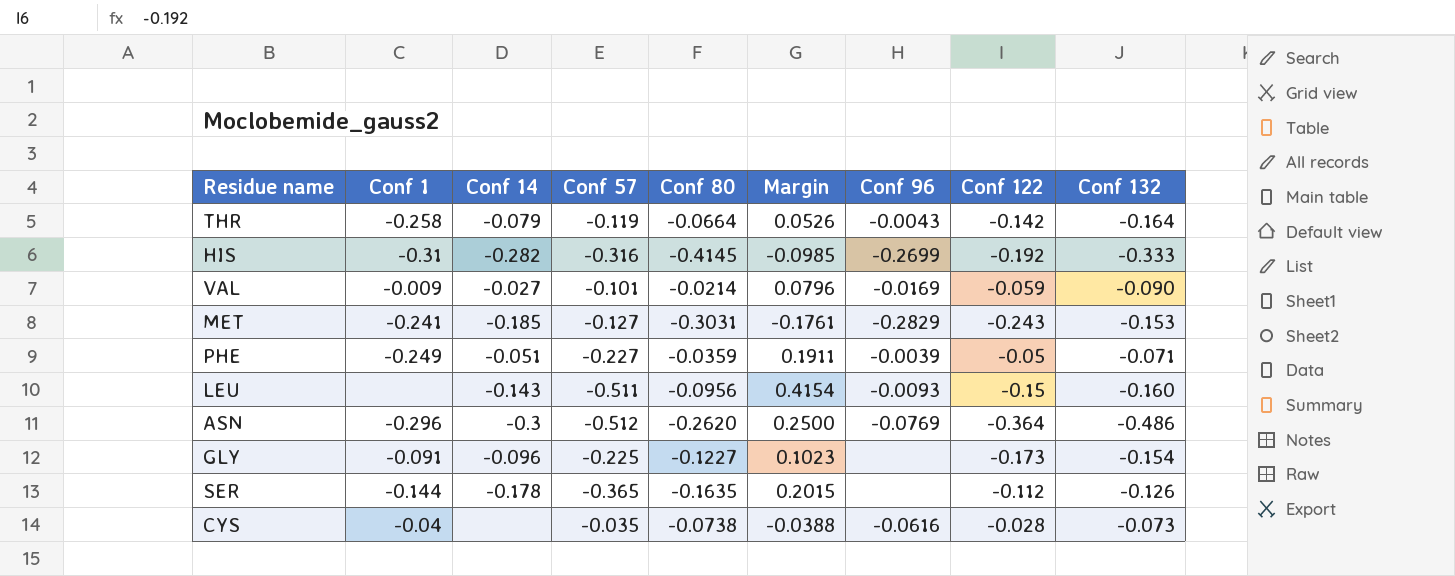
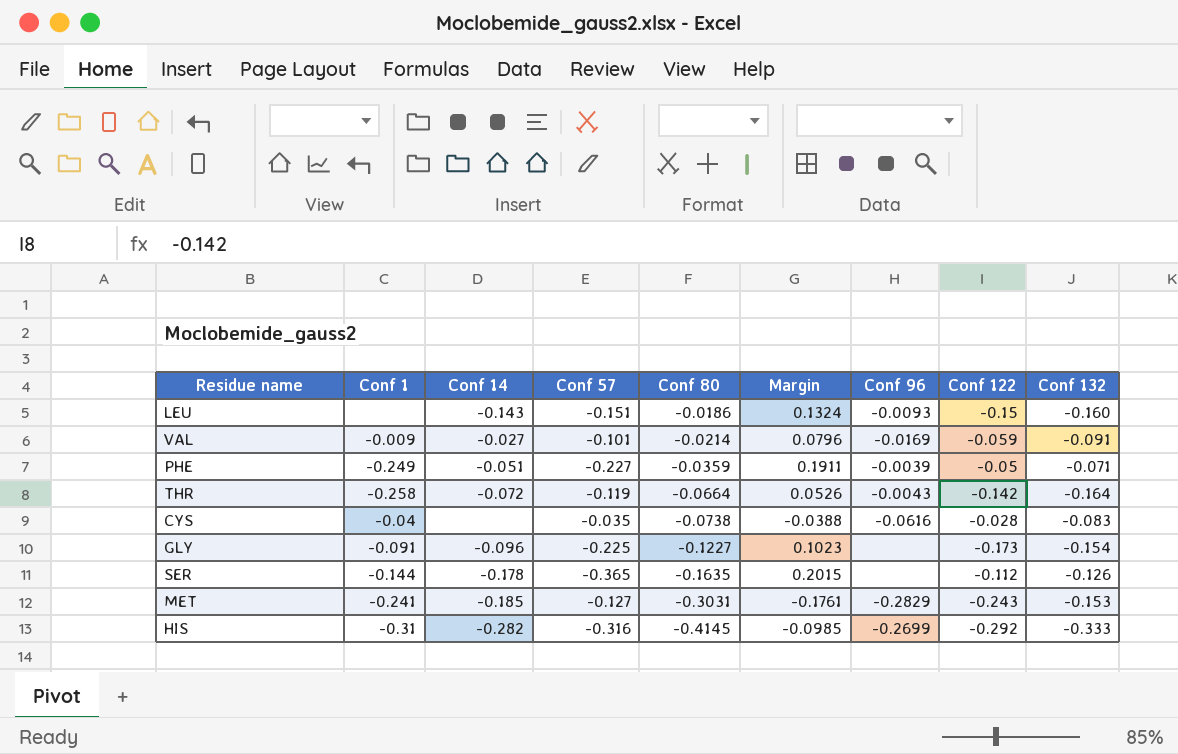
row order: none -> Conf 80 descending
row ASN: -0.296 | -0.3 | -0.512 | -0.2620 | 0.2500 | -0.0769 | -0.364 | -0.486 -> none
LEU | Conf 57: -0.511 -> -0.151
LEU | Conf 80: -0.0956 -> -0.0186
LEU | Margin: 0.4154 -> 0.1324
VAL | Conf 132: -0.090 -> -0.091
THR | Conf 14: -0.079 -> -0.072
CYS | Conf 132: -0.073 -> -0.083
HIS | Conf 122: -0.192 -> -0.292

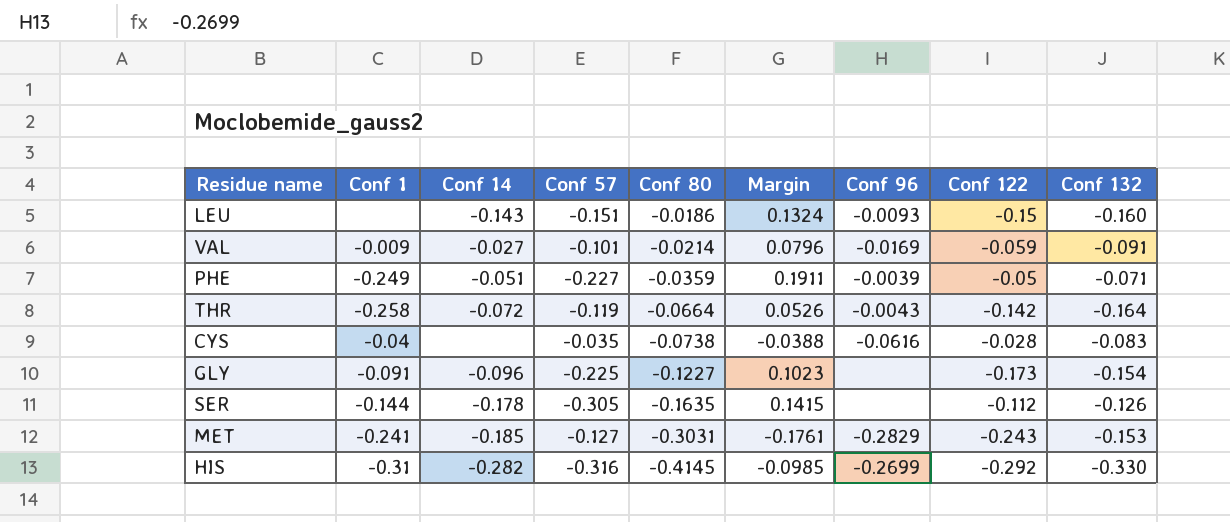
SER | Conf 57: -0.365 -> -0.305
SER | Margin: 0.2015 -> 0.1415
HIS | Conf 132: -0.333 -> -0.330

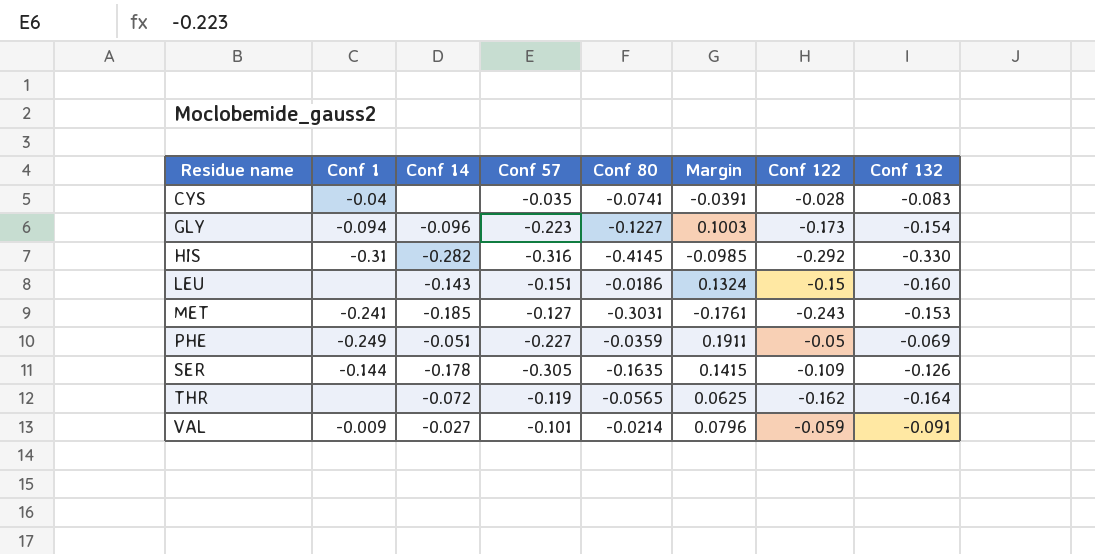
row order: Conf 80 descending -> Residue name ascending
column Conf 96 | position: 7 -> none
CYS | Conf 80: -0.0738 -> -0.0741
CYS | Margin: -0.0388 -> -0.0391
GLY | Conf 1: -0.091 -> -0.094
GLY | Conf 57: -0.225 -> -0.223
GLY | Margin: 0.1023 -> 0.1003
PHE | Conf 132: -0.071 -> -0.069
SER | Conf 122: -0.112 -> -0.109
THR | Conf 1: -0.258 -> none
THR | Conf 80: -0.0664 -> -0.0565
THR | Margin: 0.0526 -> 0.0625
THR | Conf 122: -0.142 -> -0.162

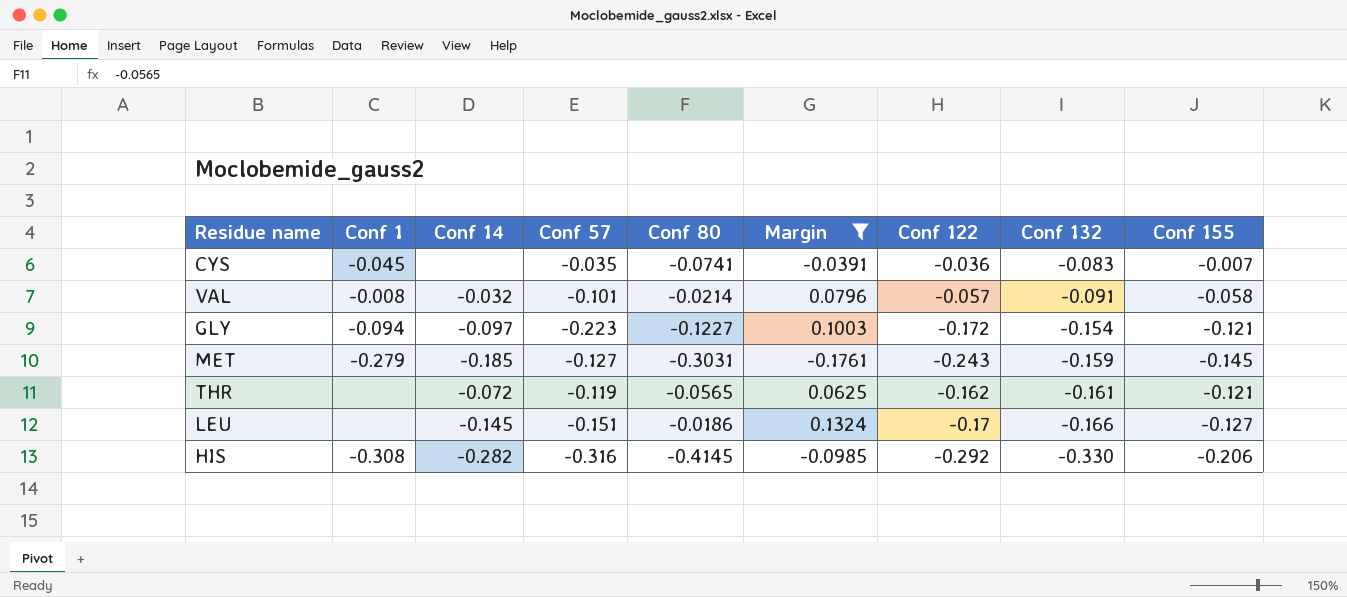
filter: none -> Margin <= 0.1324
row order: Residue name ascending -> Conf 132 descending
column Conf 155 | position: none -> 9
CYS | Conf 1: -0.04 -> -0.045
CYS | Conf 122: -0.028 -> -0.036
VAL | Conf 1: -0.009 -> -0.008
VAL | Conf 14: -0.027 -> -0.032
VAL | Conf 122: -0.059 -> -0.057
GLY | Conf 14: -0.096 -> -0.097
GLY | Conf 122: -0.173 -> -0.172
MET | Conf 1: -0.241 -> -0.279
MET | Conf 132: -0.153 -> -0.159
THR | Conf 132: -0.164 -> -0.161
LEU | Conf 14: -0.143 -> -0.145
LEU | Conf 122: -0.15 -> -0.17
LEU | Conf 132: -0.160 -> -0.166
HIS | Conf 1: -0.31 -> -0.308

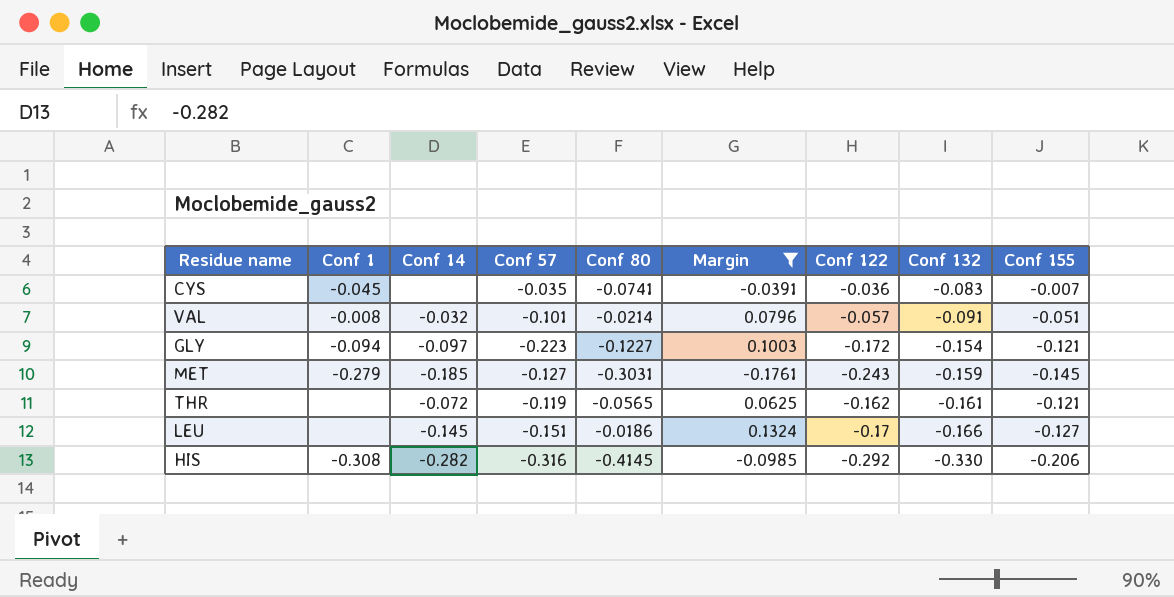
VAL | Conf 155: -0.058 -> -0.051

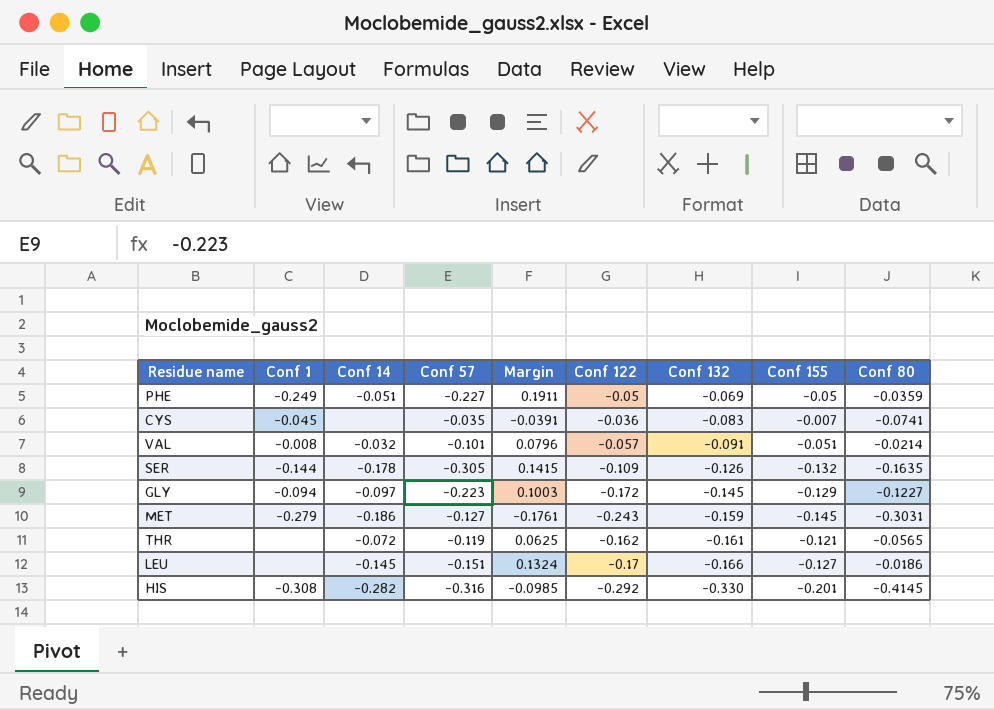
filter: Margin <= 0.1324 -> none
column Conf 80 | position: 5 -> 9
GLY | Conf 132: -0.154 -> -0.145
GLY | Conf 155: -0.121 -> -0.129
MET | Conf 14: -0.185 -> -0.186
HIS | Conf 155: -0.206 -> -0.201

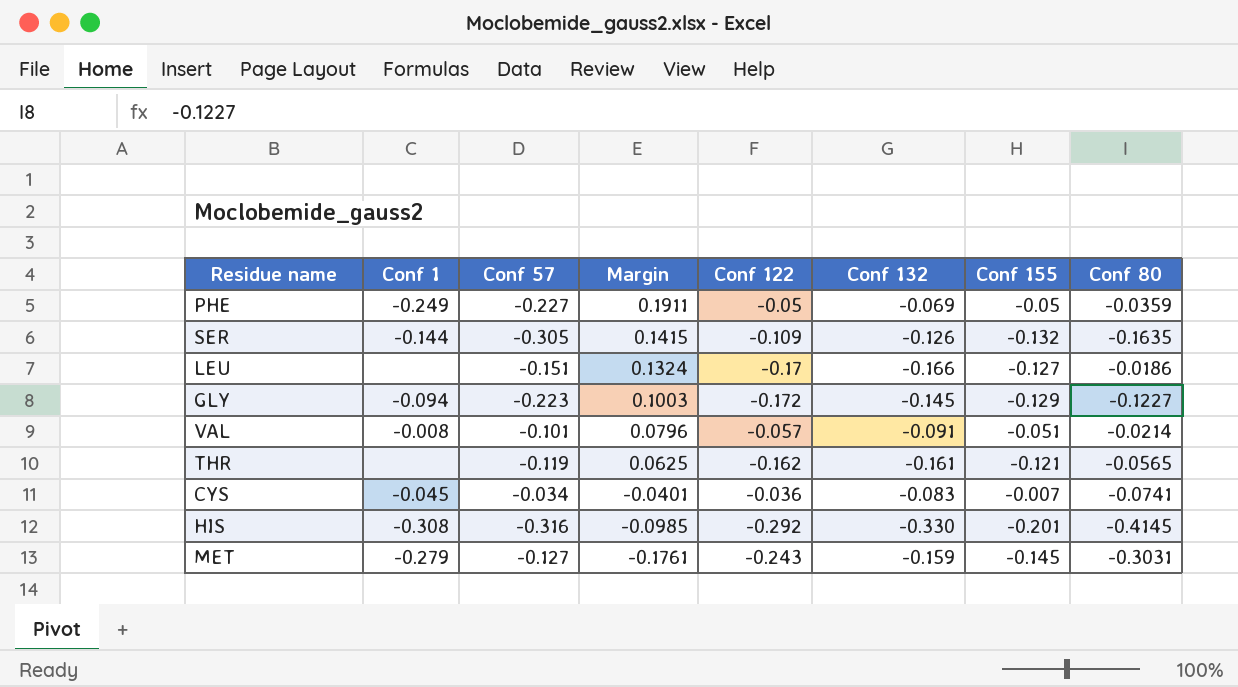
row order: Conf 132 descending -> Margin descending
column Conf 14 | position: 3 -> none
CYS | Conf 57: -0.035 -> -0.034
CYS | Margin: -0.0391 -> -0.0401

